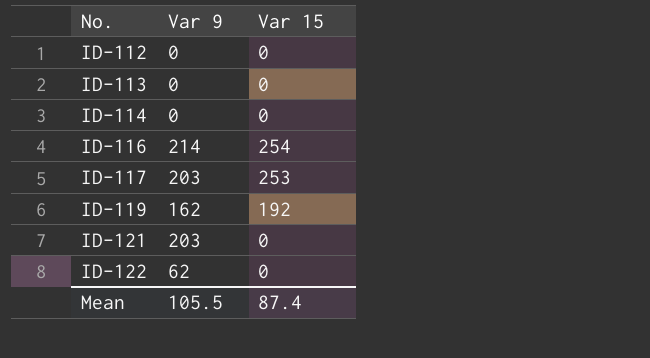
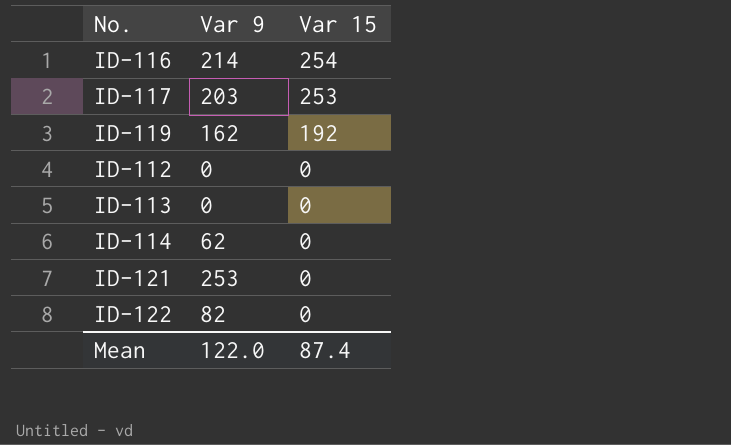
row order: No. ascending -> Var 15 descending
ID-114 | Var 9: 0 -> 62
ID-121 | Var 9: 203 -> 253
ID-122 | Var 9: 62 -> 82
Mean | Var 9: 105.5 -> 122.0

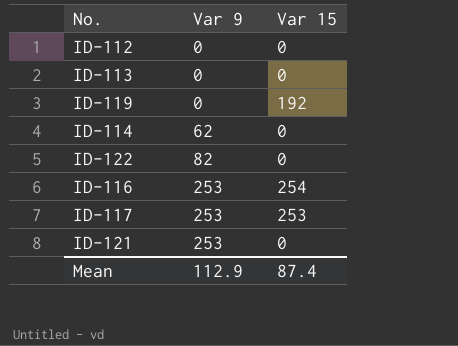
row order: Var 15 descending -> Var 9 ascending
ID-119 | Var 9: 162 -> 0
ID-116 | Var 9: 214 -> 253
ID-117 | Var 9: 203 -> 253
Mean | Var 9: 122.0 -> 112.9

